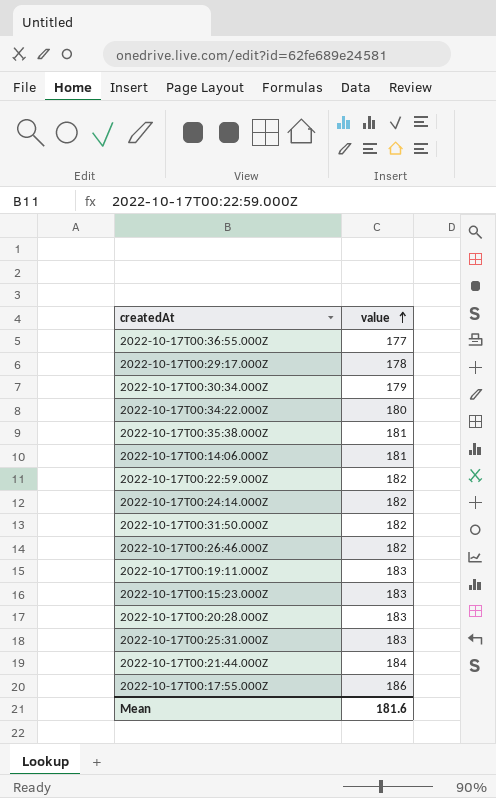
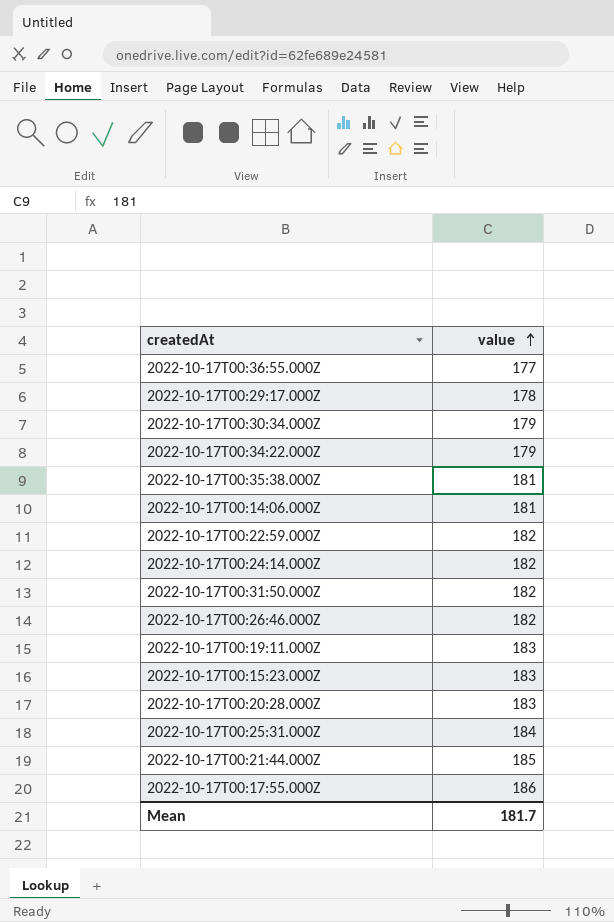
2022-10-17T00:34:22.000Z | value: 180 -> 179
2022-10-17T00:25:31.000Z | value: 183 -> 184
2022-10-17T00:21:44.000Z | value: 184 -> 185
Mean | value: 181.6 -> 181.7

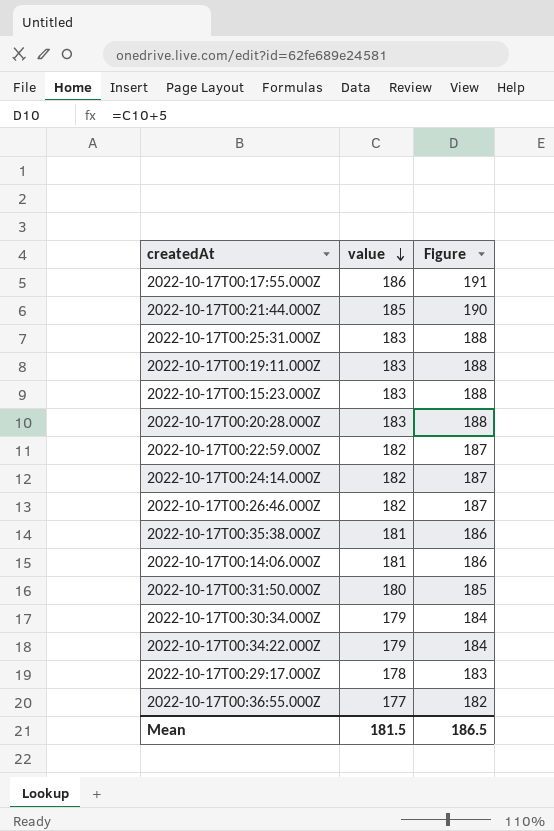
row order: value ascending -> value descending
column Figure | formula: none -> [value] + 5
2022-10-17T00:25:31.000Z | value: 184 -> 183
2022-10-17T00:31:50.000Z | value: 182 -> 180
Mean | value: 181.7 -> 181.5

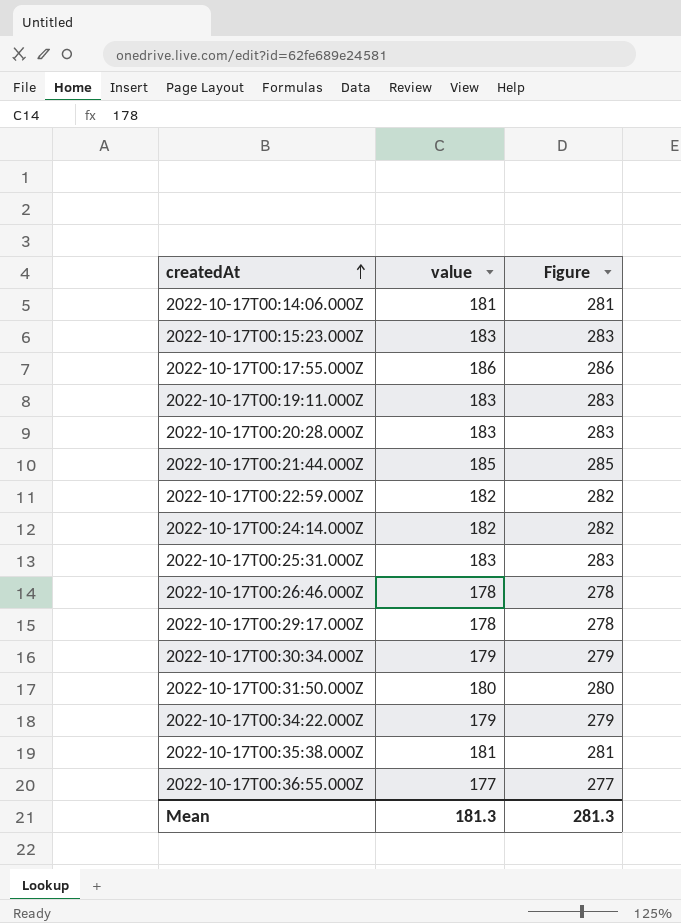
row order: value descending -> createdAt ascending
column Figure | formula: [value] + 5 -> [value] + 100
2022-10-17T00:26:46.000Z | value: 182 -> 178
Mean | value: 181.5 -> 181.3
Mean | Figure: 186.5 -> 281.3

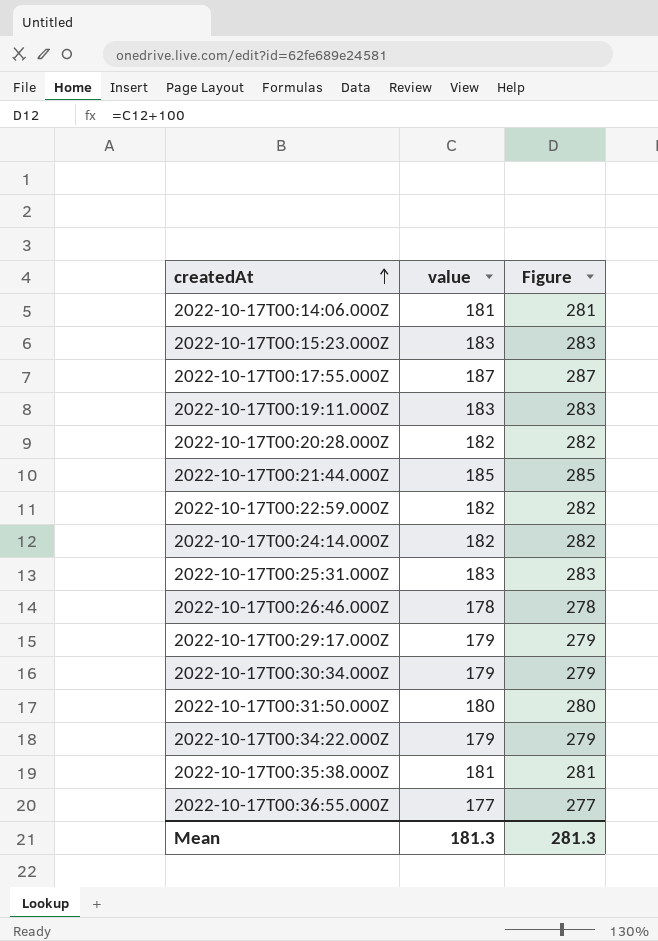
2022-10-17T00:17:55.000Z | value: 186 -> 187
2022-10-17T00:17:55.000Z | Figure: 286 -> 287
2022-10-17T00:20:28.000Z | value: 183 -> 182
2022-10-17T00:20:28.000Z | Figure: 283 -> 282
2022-10-17T00:29:17.000Z | value: 178 -> 179
2022-10-17T00:29:17.000Z | Figure: 278 -> 279

